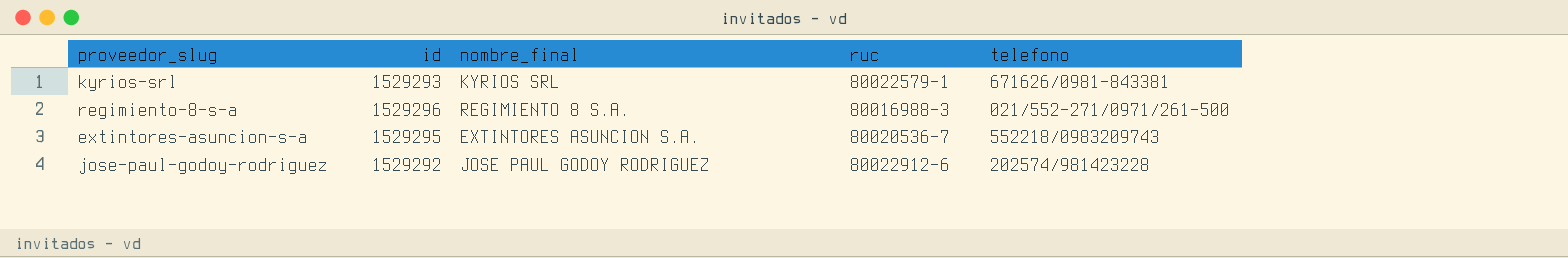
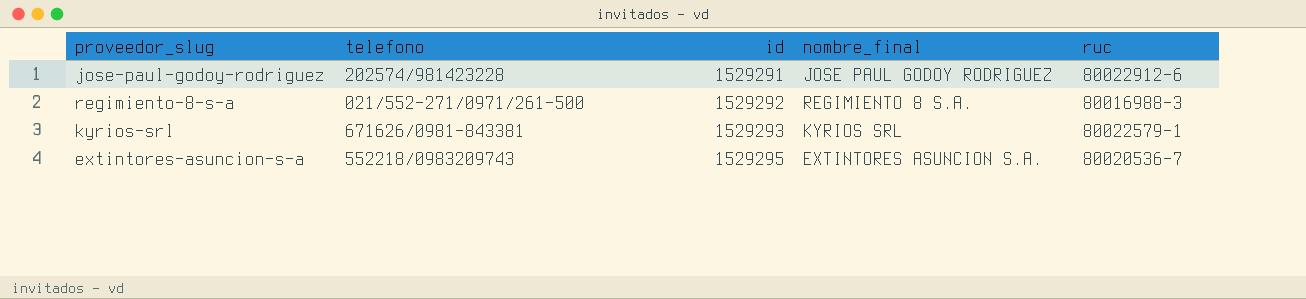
row order: none -> id ascending
column telefono | position: 5 -> 2
jose-paul-godoy-rodriguez | id: 1529292 -> 1529291
regimiento-8-s-a | id: 1529296 -> 1529292

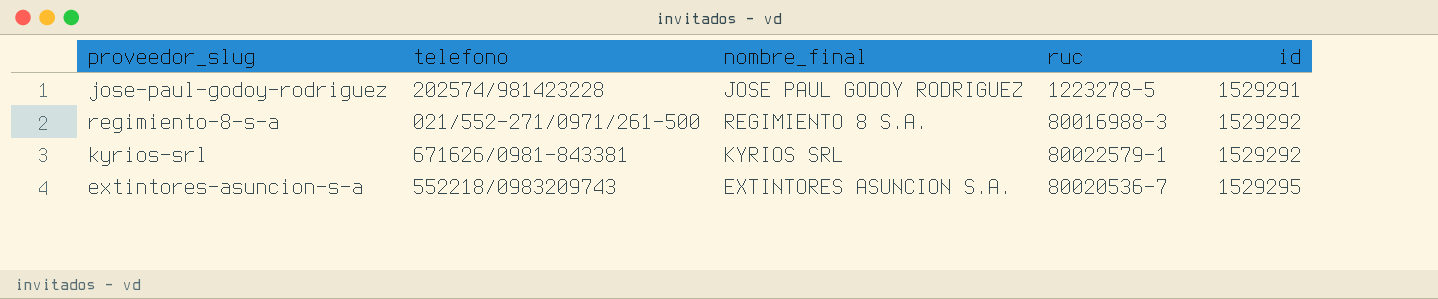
column id | position: 3 -> 5
jose-paul-godoy-rodriguez | ruc: 80022912-6 -> 1223278-5
kyrios-srl | id: 1529293 -> 1529292

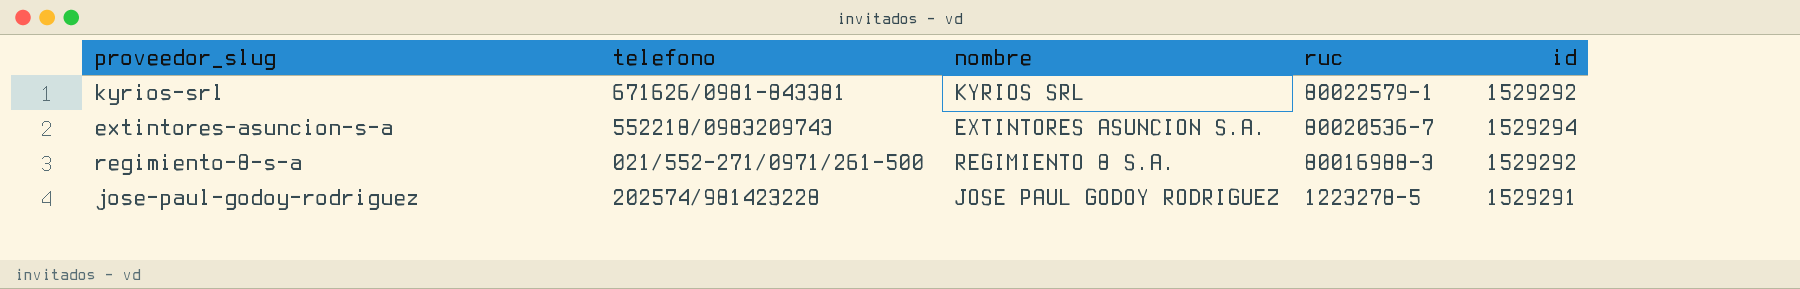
row order: id ascending -> ruc descending
column name: nombre_final -> nombre
extintores-asuncion-s-a | id: 1529295 -> 1529294

